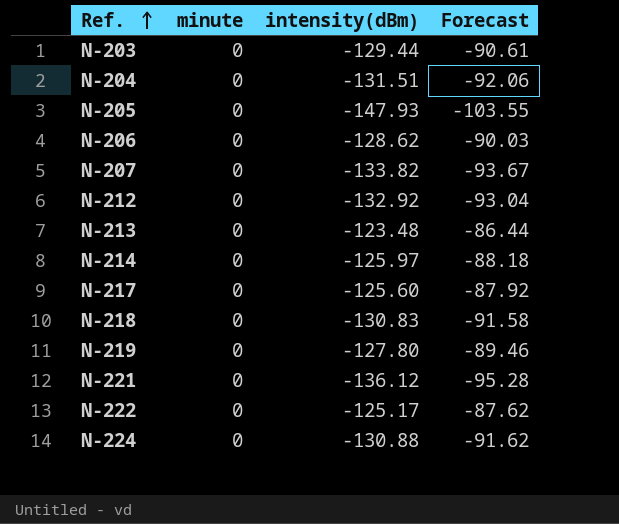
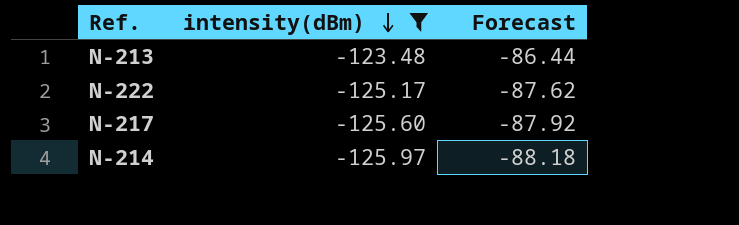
filter: none -> intensity(dBm) >= -125.97
row order: Ref. ascending -> intensity(dBm) descending
column minute | position: 2 -> none

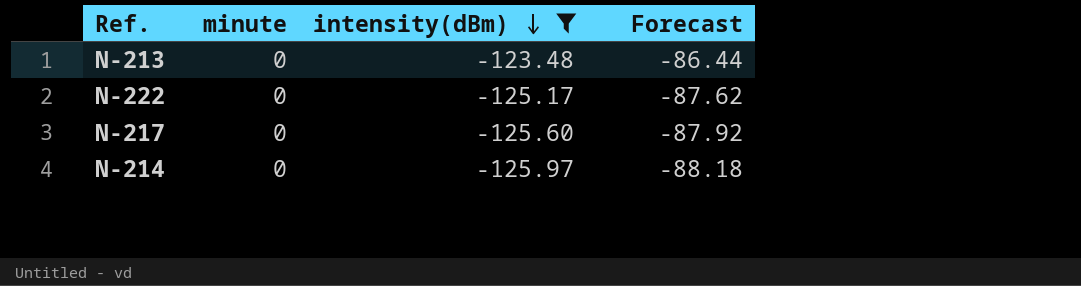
column minute | position: none -> 2

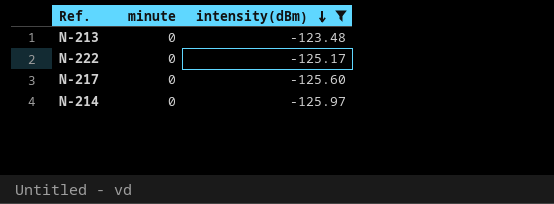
column Forecast | formula: [intensity(dBm)] * 0.7 -> none

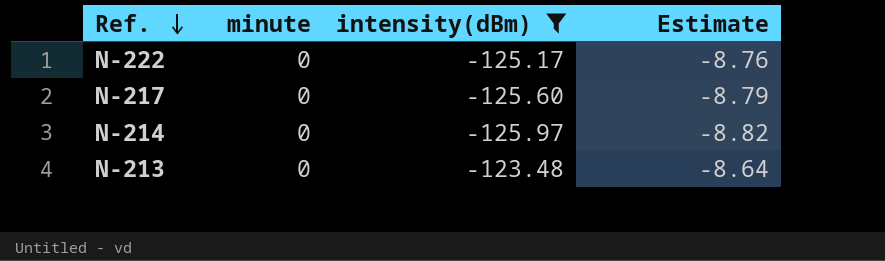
row order: intensity(dBm) descending -> Ref. descending
column Estimate | formula: none -> [intensity(dBm)] * 0.07

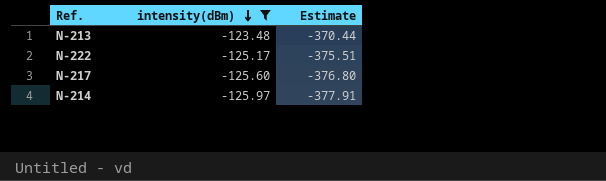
row order: Ref. descending -> intensity(dBm) descending
column minute | position: 2 -> none
column Estimate | formula: [intensity(dBm)] * 0.07 -> [intensity(dBm)] * 3

